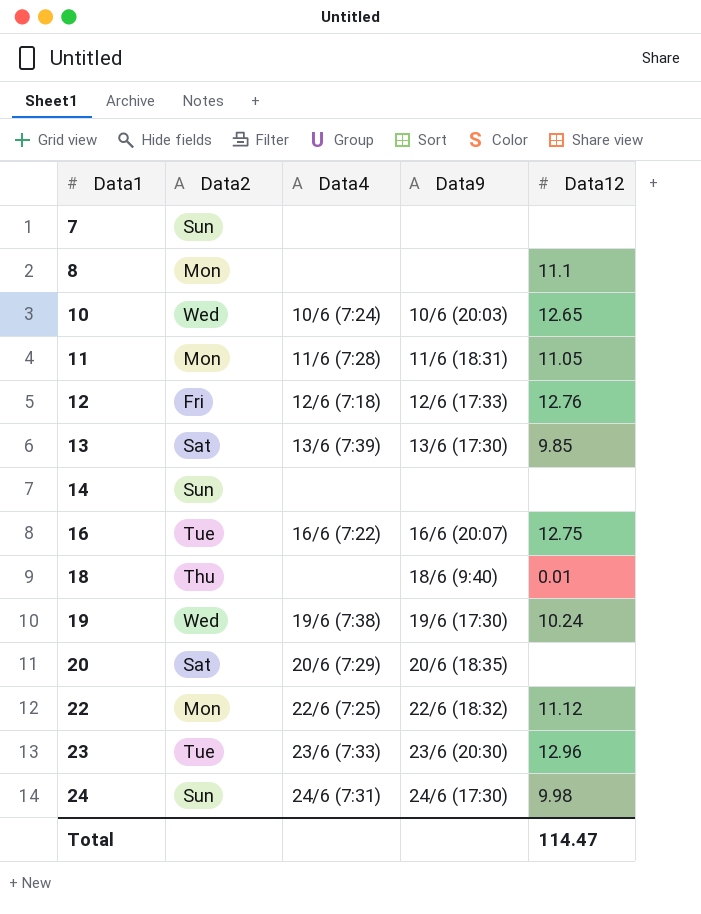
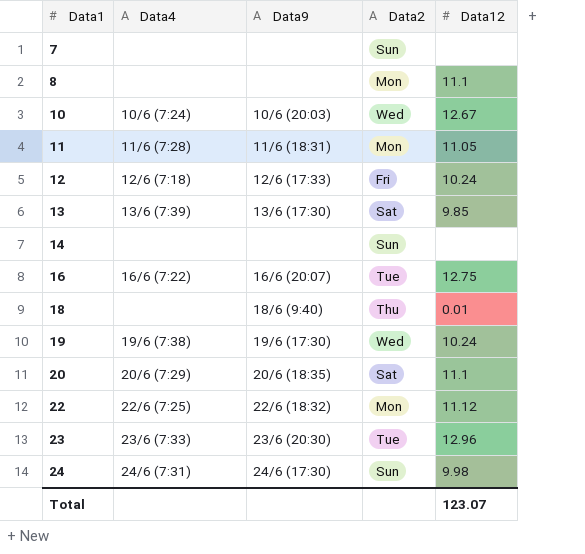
column Data2 | position: 2 -> 4
10 | Data12: 12.65 -> 12.67
12 | Data12: 12.76 -> 10.24
20 | Data12: none -> 11.1
Total | Data12: 114.47 -> 123.07

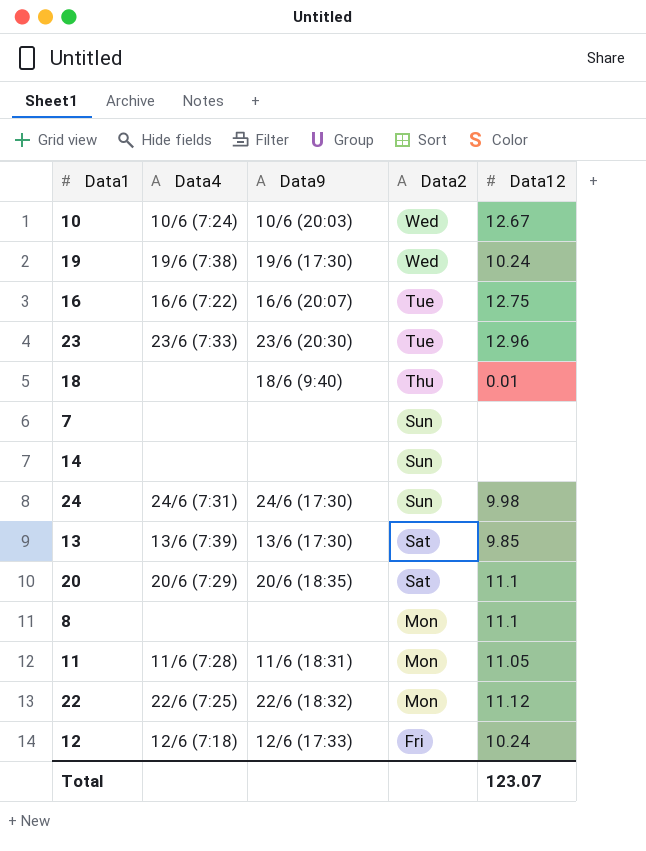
row order: Data1 ascending -> Data2 descending

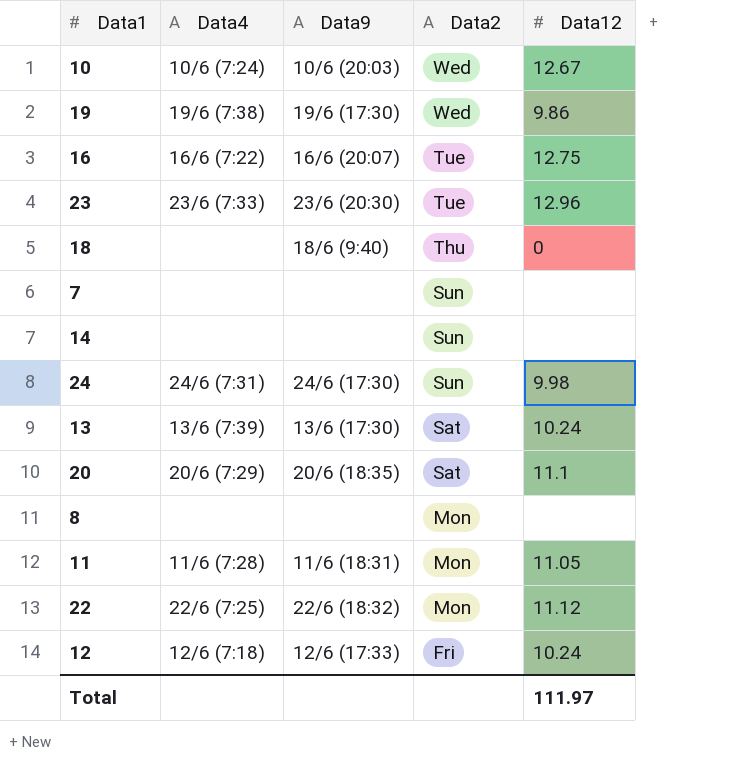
19 | Data12: 10.24 -> 9.86
18 | Data12: 0.01 -> 0
13 | Data12: 9.85 -> 10.24
8 | Data12: 11.1 -> none
Total | Data12: 123.07 -> 111.97

